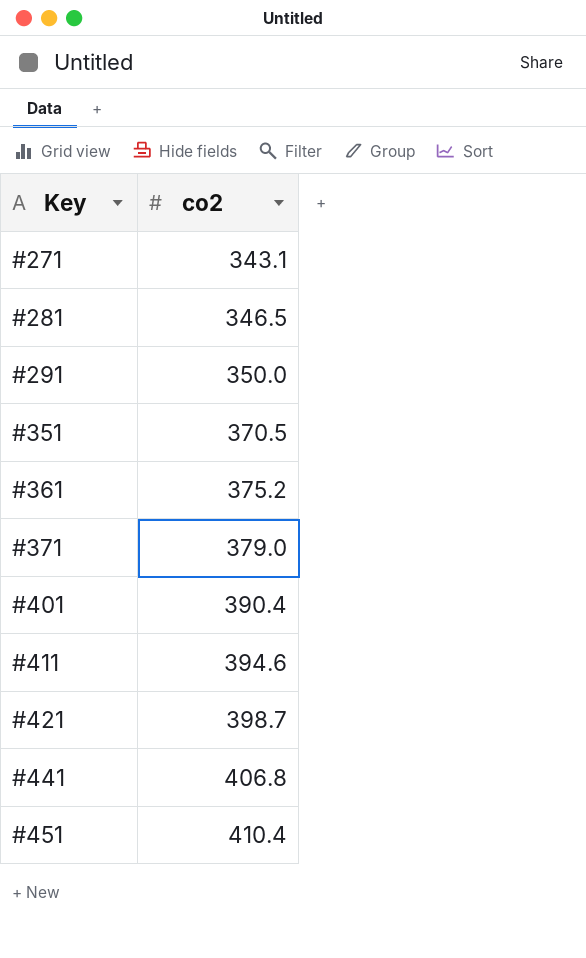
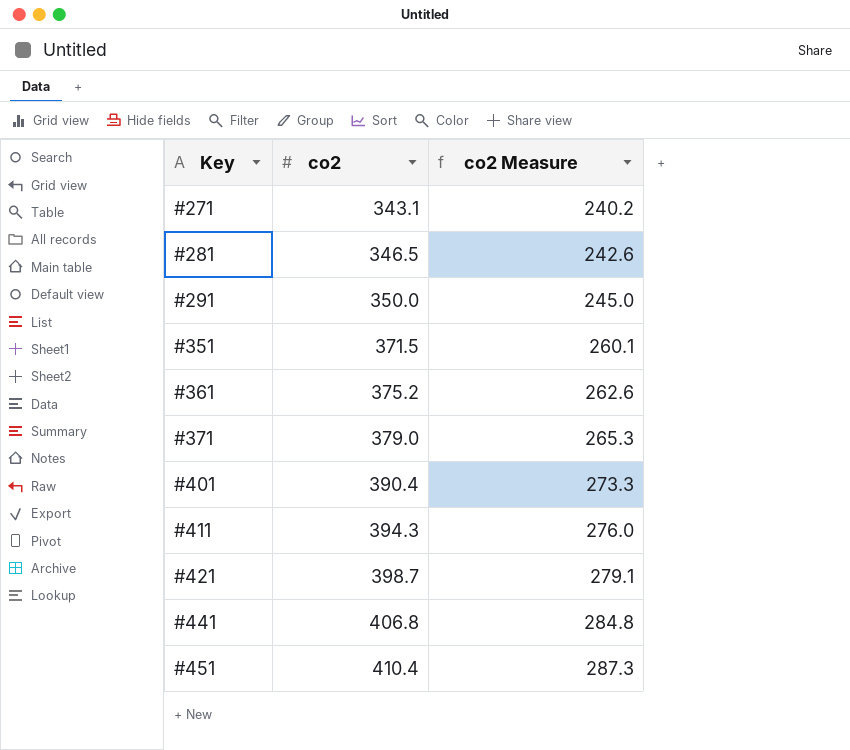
column co2 Measure | formula: none -> [co2] * 0.7
#351 | co2: 370.5 -> 371.5
#411 | co2: 394.6 -> 394.3

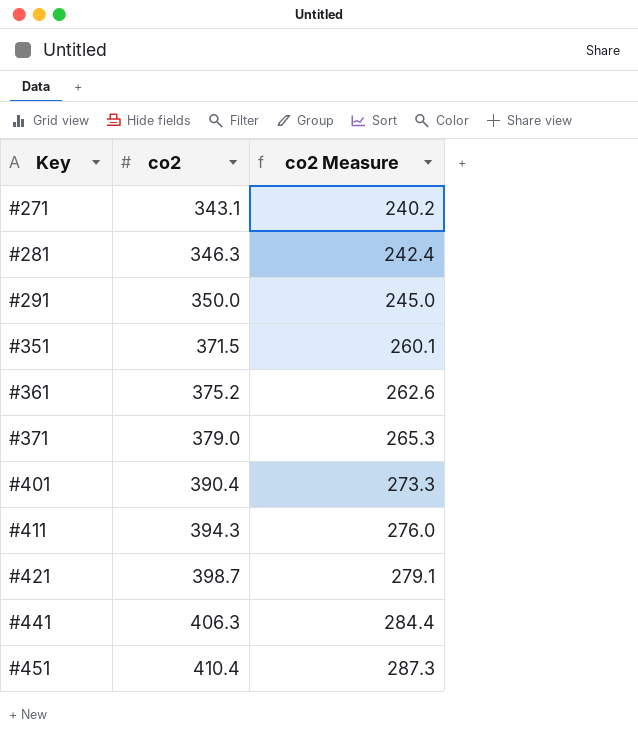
#281 | co2: 346.5 -> 346.3
#281 | co2 Measure: 242.6 -> 242.4
#441 | co2: 406.8 -> 406.3
#441 | co2 Measure: 284.8 -> 284.4

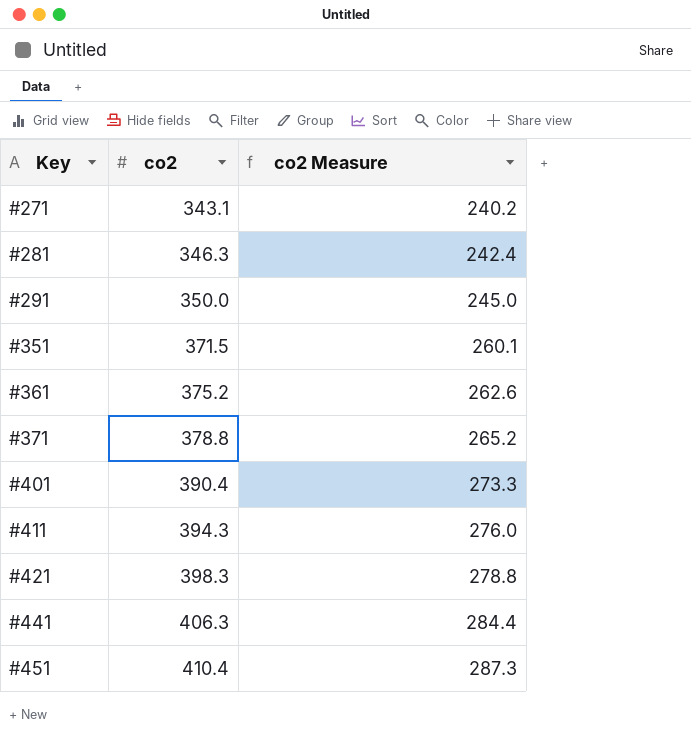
#371 | co2: 379.0 -> 378.8
#371 | co2 Measure: 265.3 -> 265.2
#421 | co2: 398.7 -> 398.3
#421 | co2 Measure: 279.1 -> 278.8

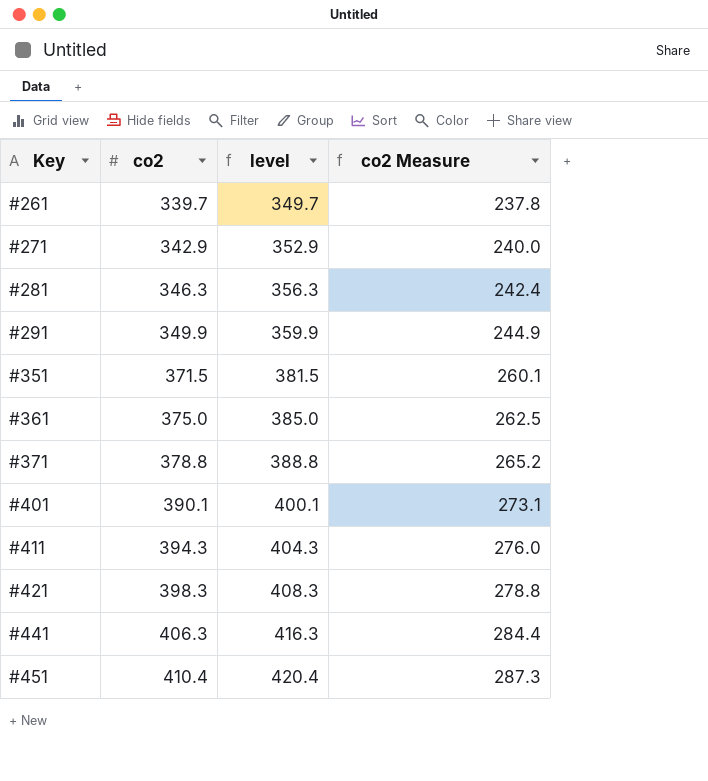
column level | formula: none -> [co2] + 10
row #261: none -> 339.7 | 349.7 | 237.8
#271 | co2: 343.1 -> 342.9
#271 | co2 Measure: 240.2 -> 240.0
#291 | co2: 350.0 -> 349.9
#291 | co2 Measure: 245.0 -> 244.9
#361 | co2: 375.2 -> 375.0
#361 | co2 Measure: 262.6 -> 262.5
#401 | co2: 390.4 -> 390.1
#401 | co2 Measure: 273.3 -> 273.1

